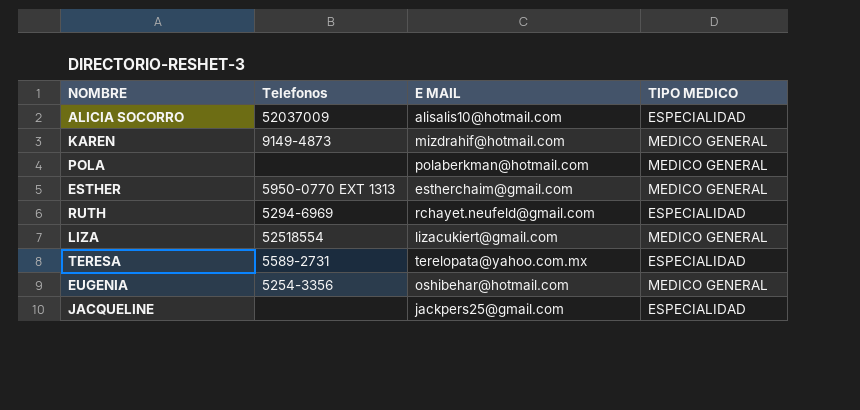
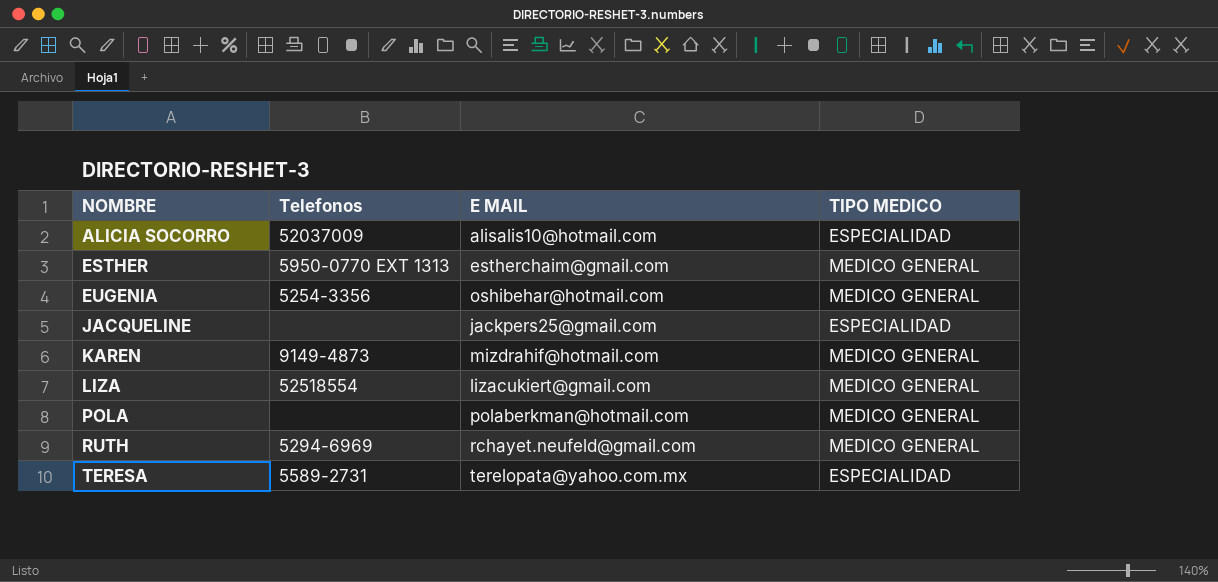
row order: none -> NOMBRE ascending
RUTH | TIPO MEDICO: ESPECIALIDAD -> MEDICO GENERAL

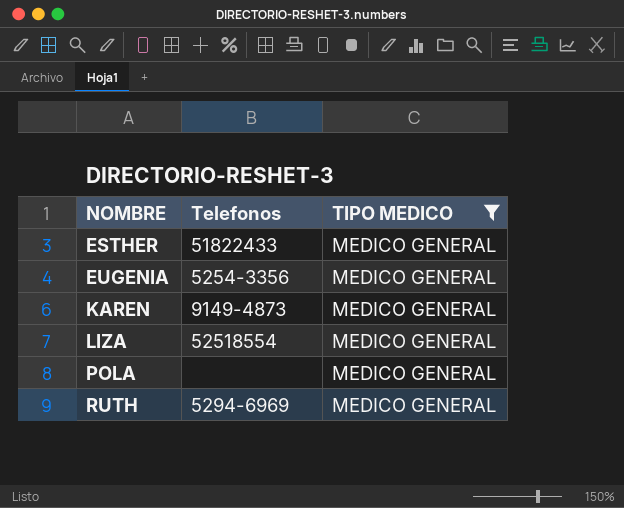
filter: none -> TIPO MEDICO = MEDICO GENERAL
column E MAIL | position: 3 -> none
ESTHER | Telefonos: 5950-0770 EXT 1313 -> 51822433

